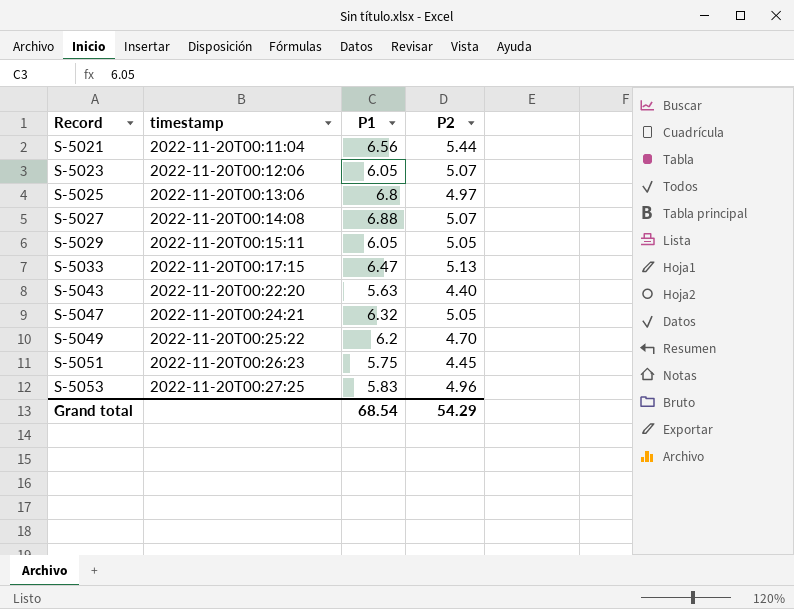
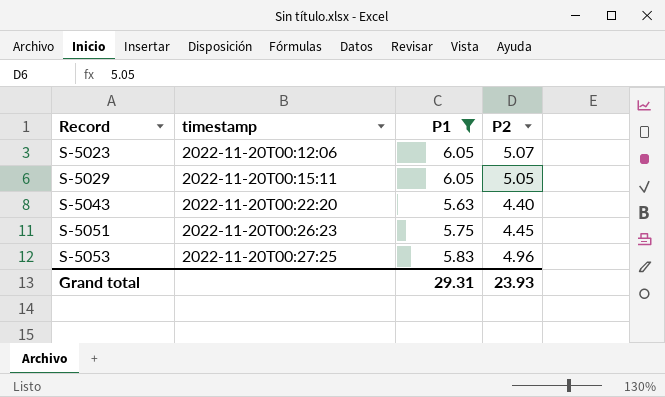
filter: none -> P1 <= 6.05
Grand total | P1: 68.54 -> 29.31
Grand total | P2: 54.29 -> 23.93

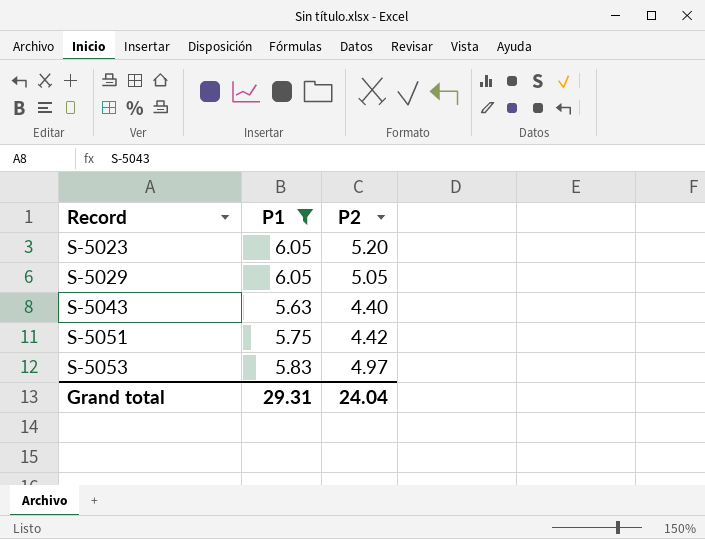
column timestamp | position: 2 -> none
S-5023 | P2: 5.07 -> 5.20
S-5051 | P2: 4.45 -> 4.42
S-5053 | P2: 4.96 -> 4.97
Grand total | P2: 23.93 -> 24.04

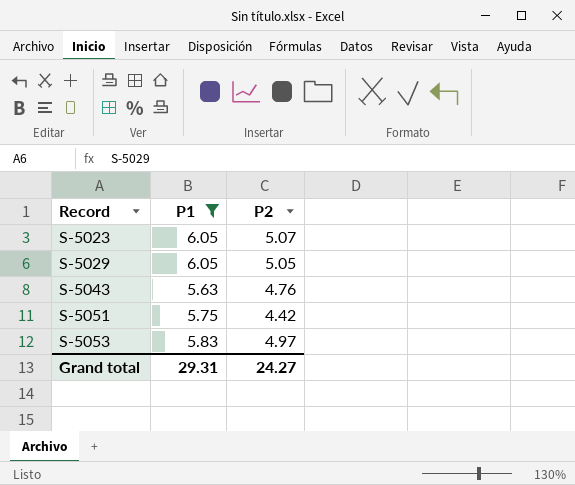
S-5023 | P2: 5.20 -> 5.07
S-5043 | P2: 4.40 -> 4.76
Grand total | P2: 24.04 -> 24.27

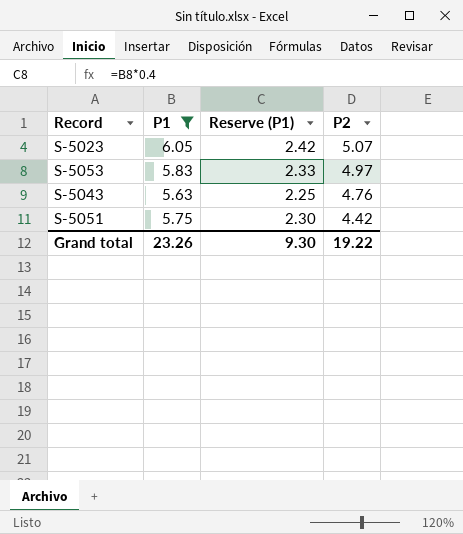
row order: Record ascending -> P2 descending
column Reserve (P1) | formula: none -> [P1] * 0.4
row S-5029: 6.05 | 5.05 -> none
Grand total | P1: 29.31 -> 23.26
Grand total | P2: 24.27 -> 19.22

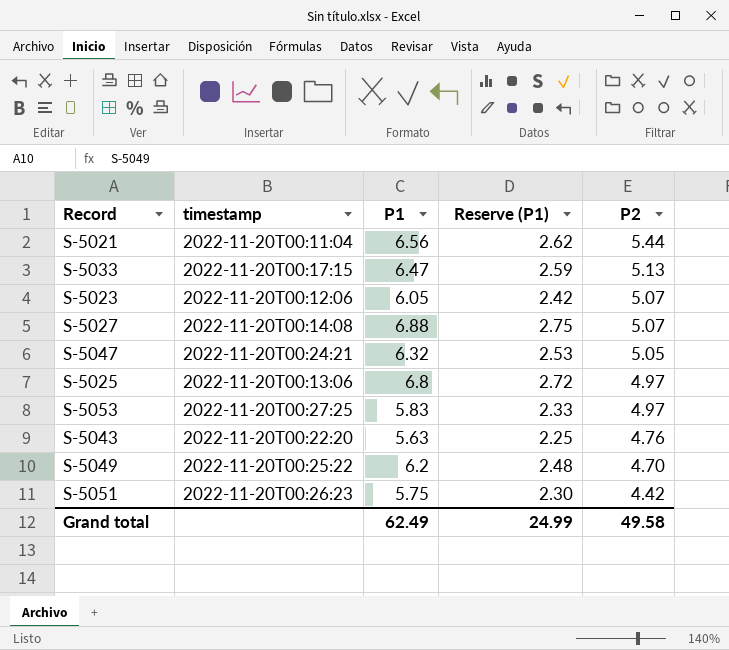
filter: P1 <= 6.05 -> none
column timestamp | position: none -> 2
Grand total | P1: 23.26 -> 62.49
Grand total | Reserve (P1): 9.30 -> 24.99
Grand total | P2: 19.22 -> 49.58

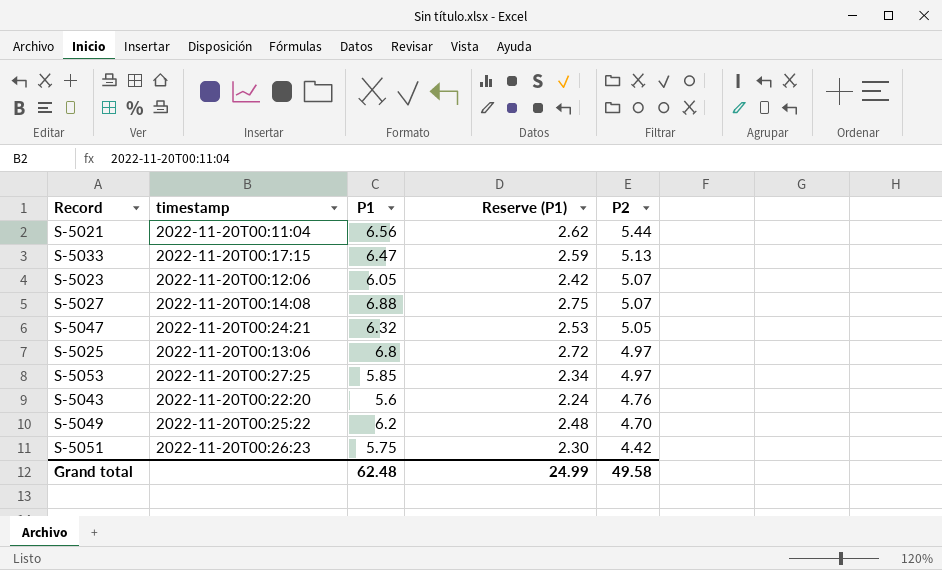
S-5053 | P1: 5.83 -> 5.85
S-5053 | Reserve (P1): 2.33 -> 2.34
S-5043 | P1: 5.63 -> 5.6
S-5043 | Reserve (P1): 2.25 -> 2.24
Grand total | P1: 62.49 -> 62.48

